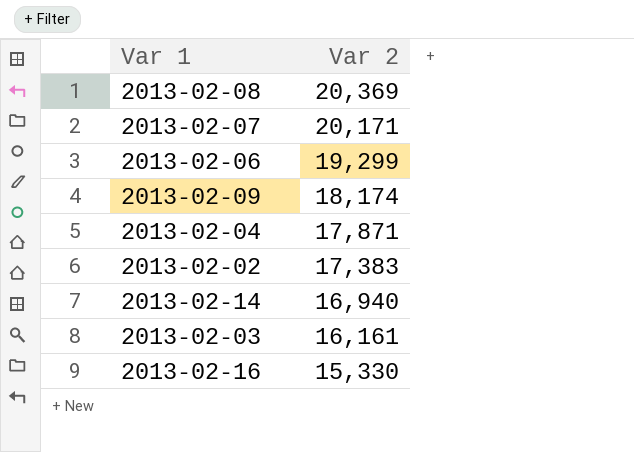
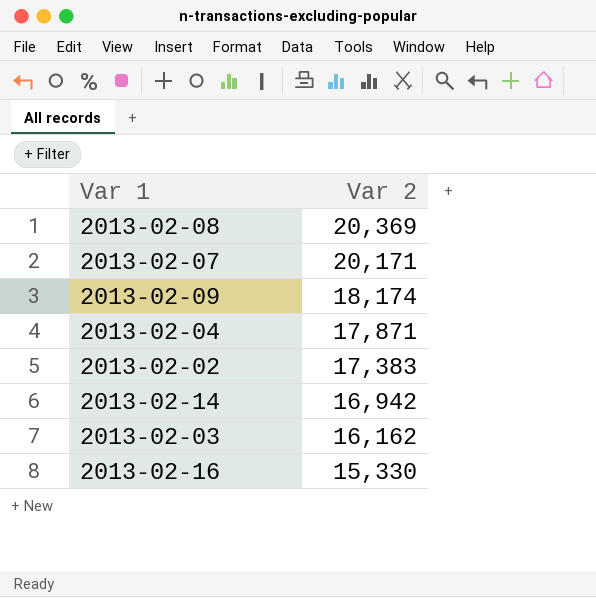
row 2013-02-06: 19,299 -> none
2013-02-14 | Var 2: 16,940 -> 16,942
2013-02-03 | Var 2: 16,161 -> 16,162

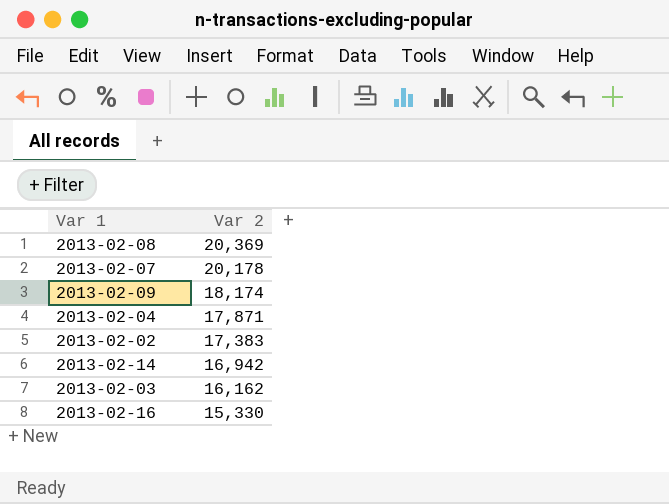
2013-02-07 | Var 2: 20,171 -> 20,178

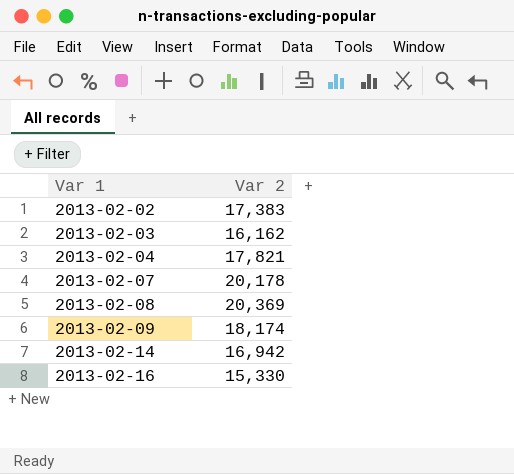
row order: Var 2 descending -> Var 1 ascending
2013-02-04 | Var 2: 17,871 -> 17,821

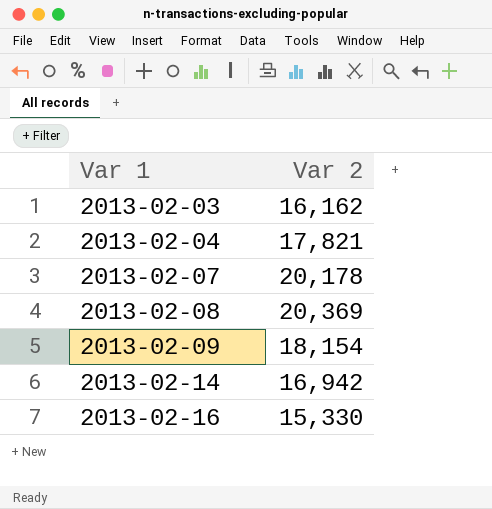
row 2013-02-02: 17,383 -> none
2013-02-09 | Var 2: 18,174 -> 18,154

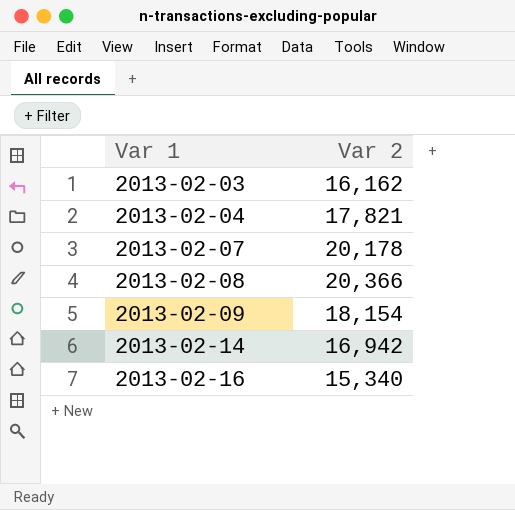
2013-02-08 | Var 2: 20,369 -> 20,366
2013-02-16 | Var 2: 15,330 -> 15,340

